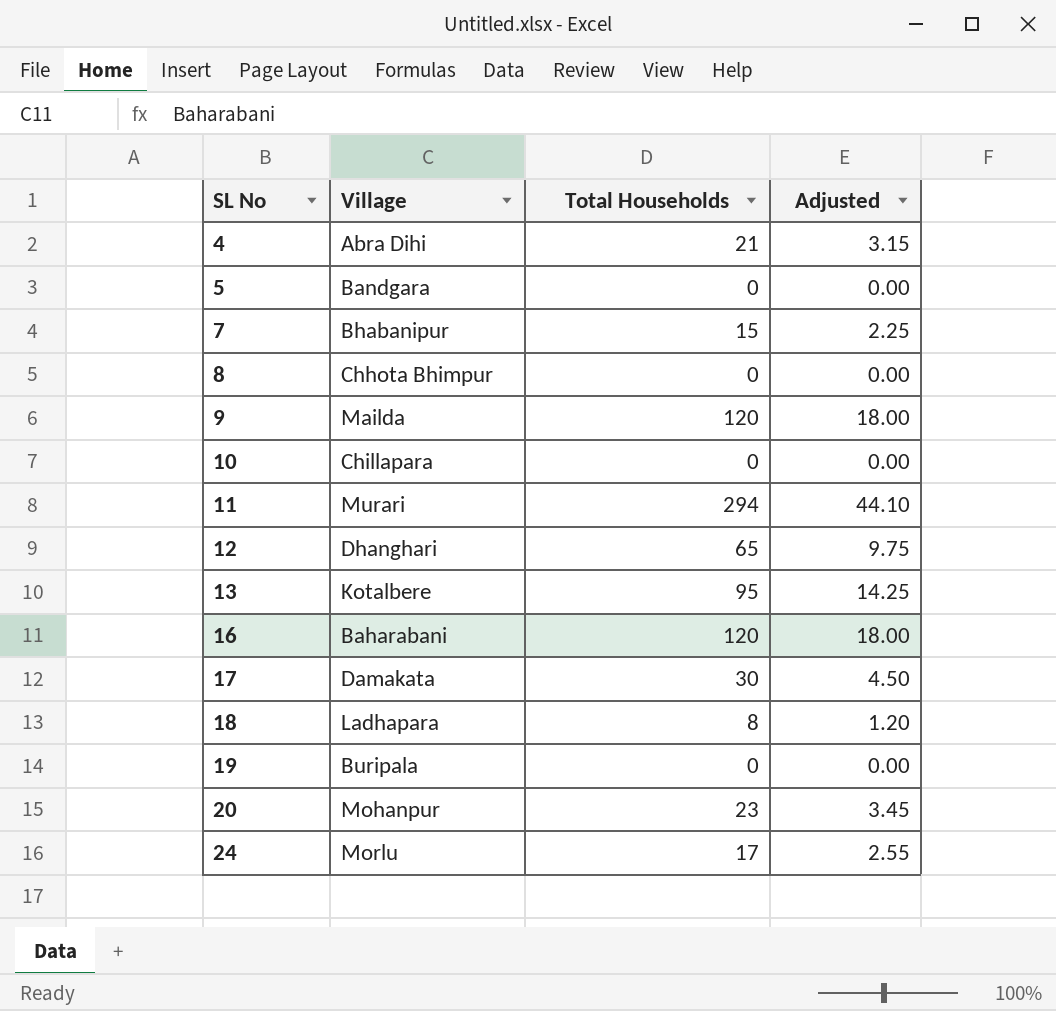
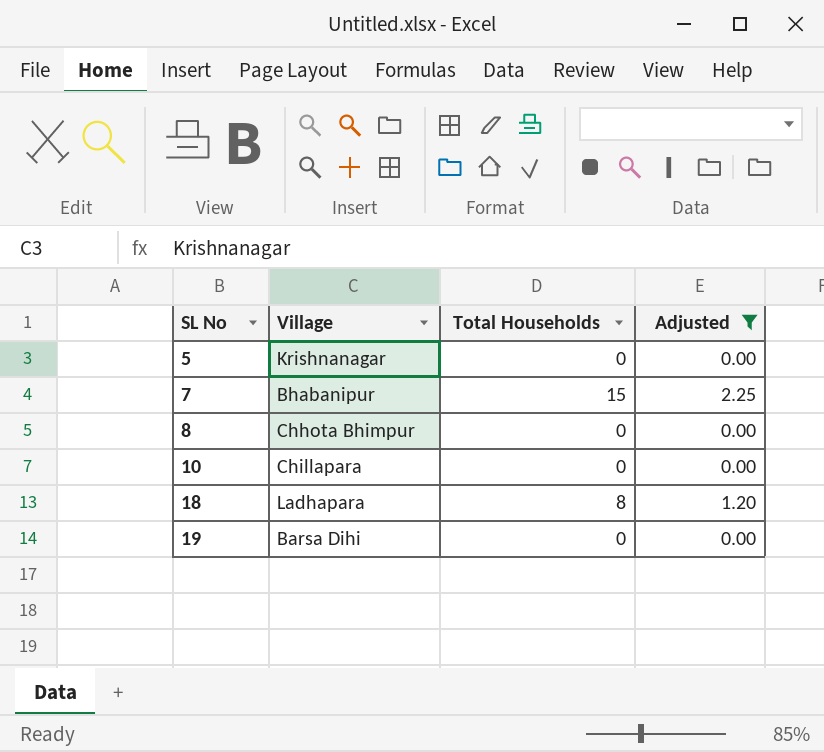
filter: none -> Adjusted <= 2.25
5 | Village: Bandgara -> Krishnanagar
19 | Village: Buripala -> Barsa Dihi

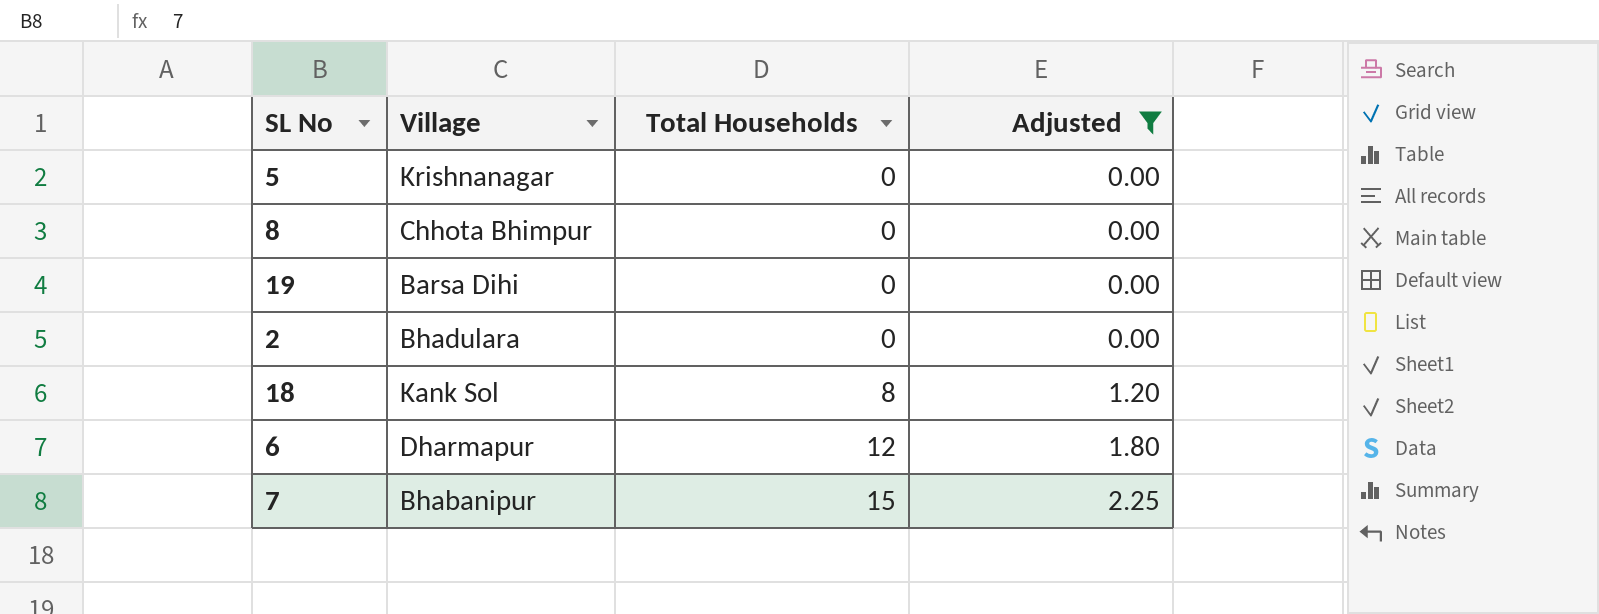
row order: SL No ascending -> Total Households ascending
row 10: Chillapara | 0 | 0.00 -> none
row 2: none -> Bhadulara | 0 | 0.00
18 | Village: Ladhapara -> Kank Sol
row 6: none -> Dharmapur | 12 | 1.80

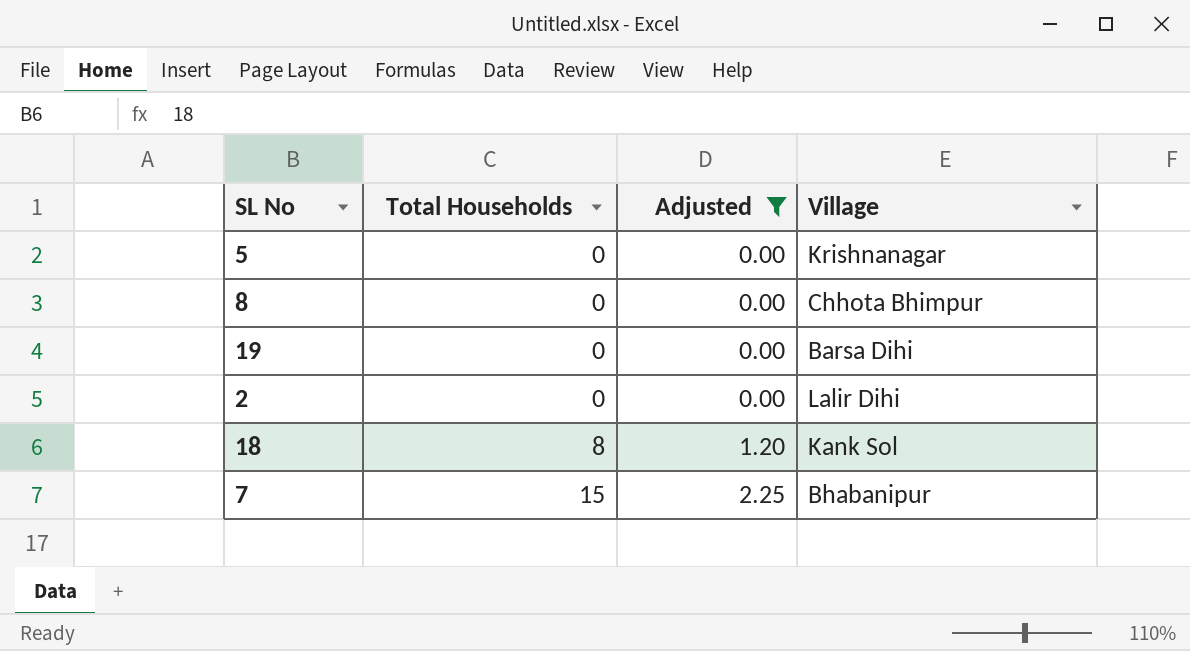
column Village | position: 2 -> 4
row 6: Dharmapur | 12 | 1.80 -> none
2 | Village: Bhadulara -> Lalir Dihi

